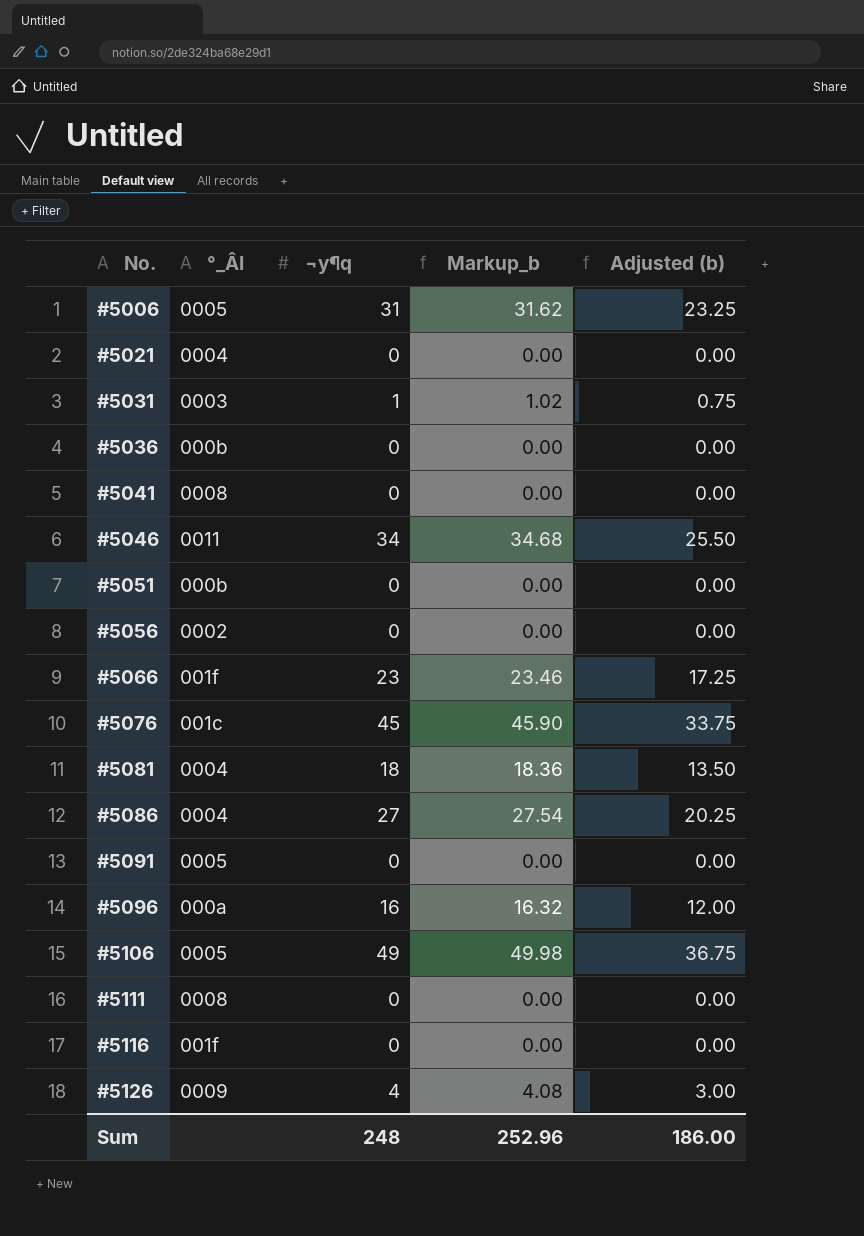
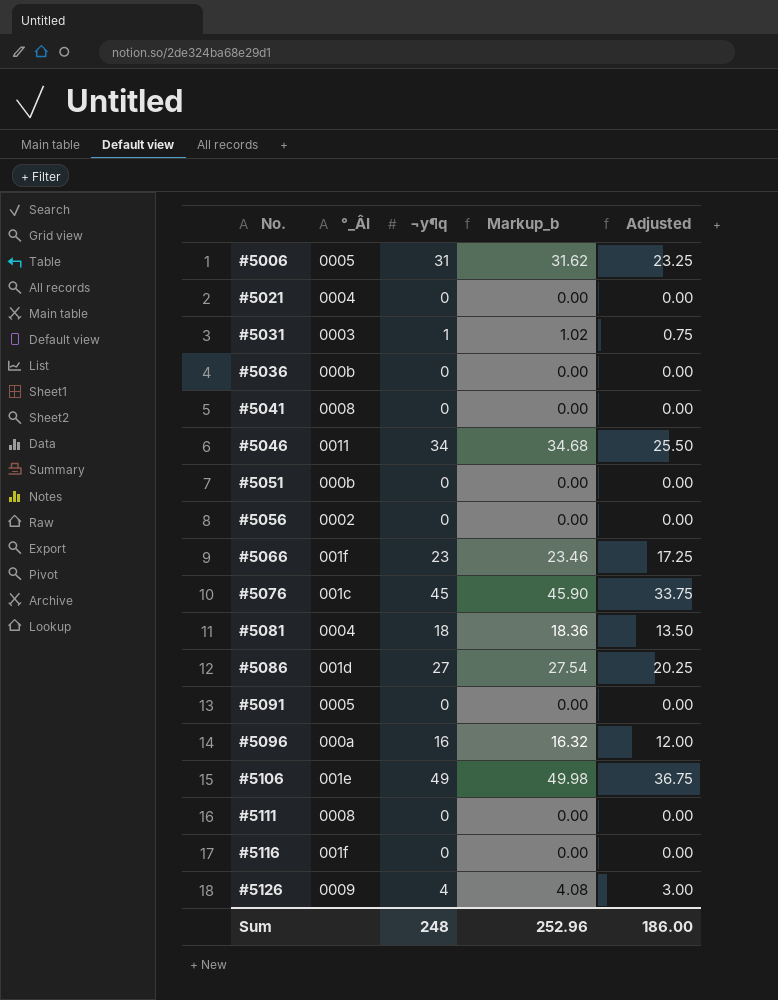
column name: Adjusted (b) -> Adjusted
#5086 | °_ÂI: 0004 -> 001d
#5106 | °_ÂI: 0005 -> 001e

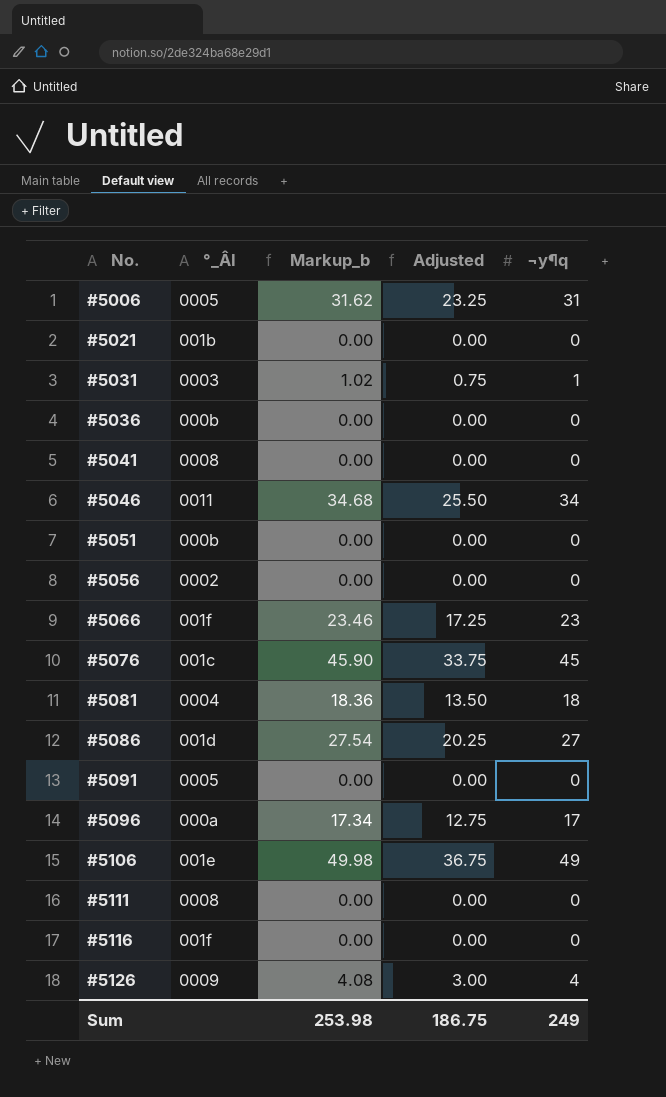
column ¬y¶q | position: 3 -> 5
#5021 | °_ÂI: 0004 -> 001b
#5096 | Markup_b: 16.32 -> 17.34
#5096 | Adjusted: 12.00 -> 12.75
#5096 | ¬y¶q: 16 -> 17
Sum | Markup_b: 252.96 -> 253.98
Sum | Adjusted: 186.00 -> 186.75
Sum | ¬y¶q: 248 -> 249

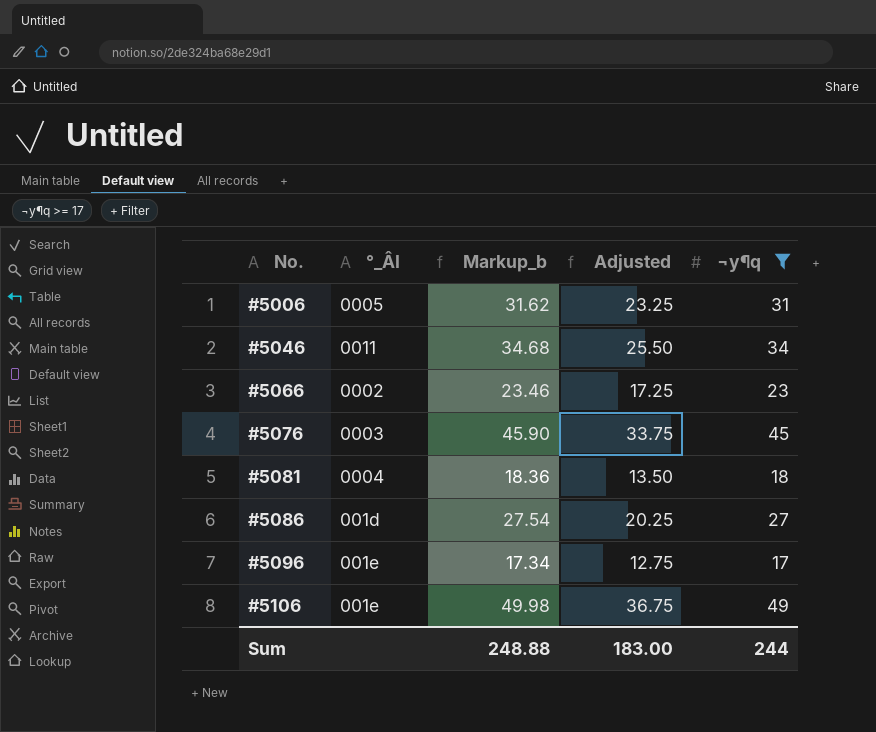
filter: none -> ¬y¶q >= 17
#5066 | °_ÂI: 001f -> 0002
#5076 | °_ÂI: 001c -> 0003
#5096 | °_ÂI: 000a -> 001e
Sum | Markup_b: 253.98 -> 248.88
Sum | Adjusted: 186.75 -> 183.00
Sum | ¬y¶q: 249 -> 244

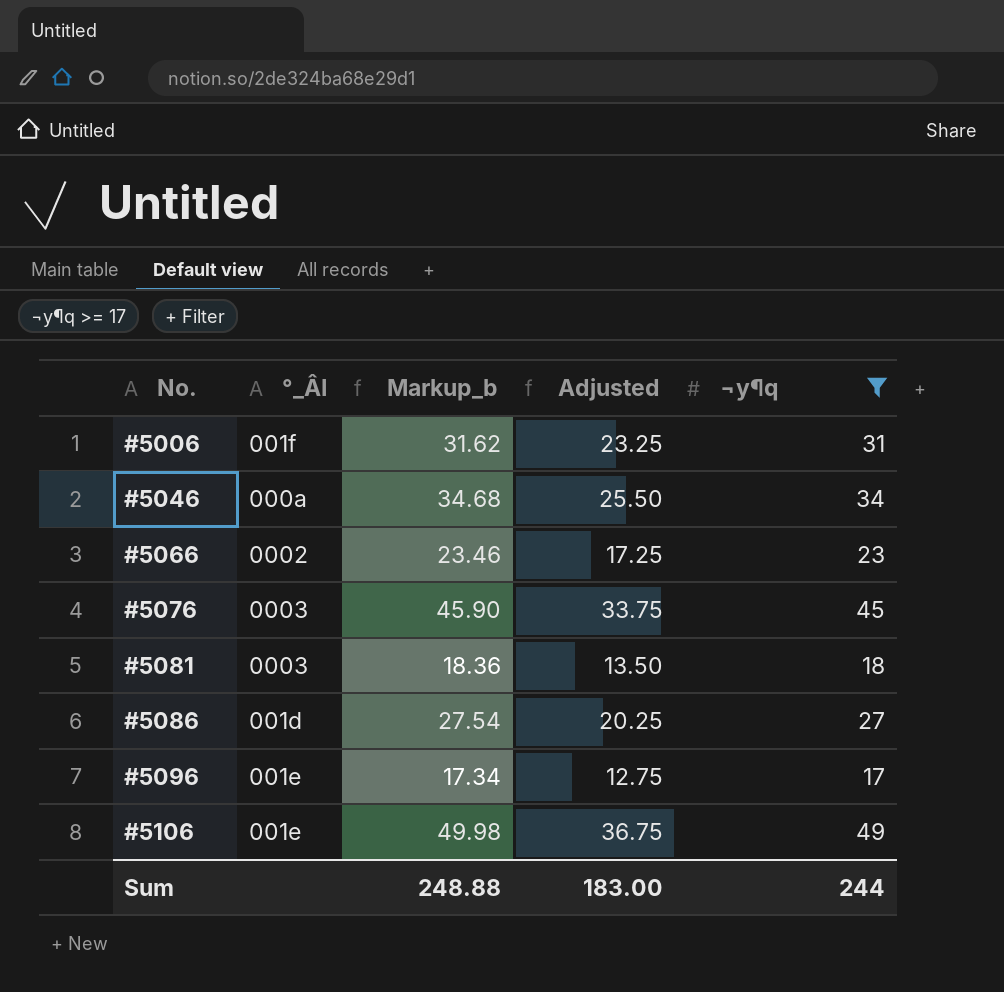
#5006 | °_ÂI: 0005 -> 001f
#5046 | °_ÂI: 0011 -> 000a
#5081 | °_ÂI: 0004 -> 0003

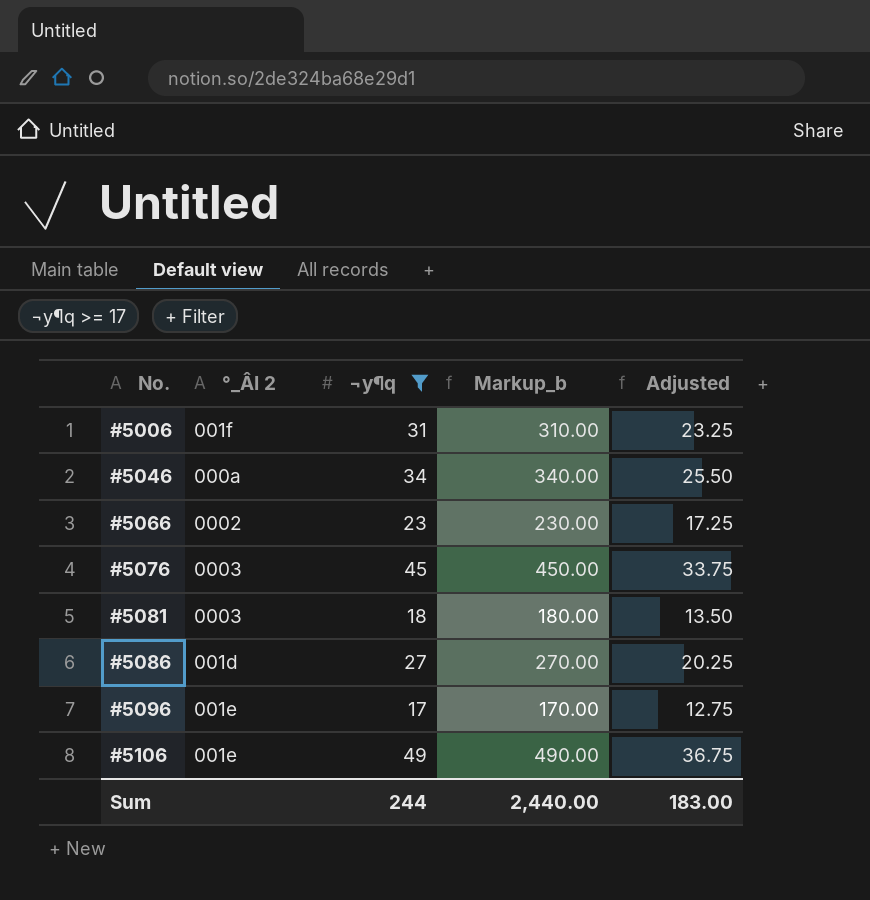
column name: °_ÂI -> °_ÂI 2
column ¬y¶q | position: 5 -> 3
column Markup_b | formula: [¬y¶q] * 1.02 -> [¬y¶q] * 10
Sum | Markup_b: 248.88 -> 2,440.00

